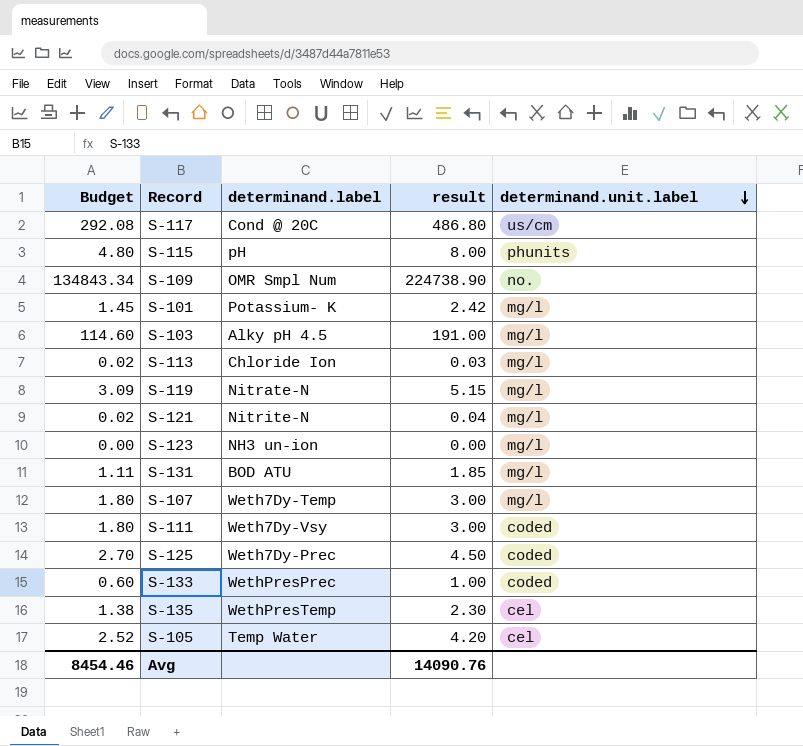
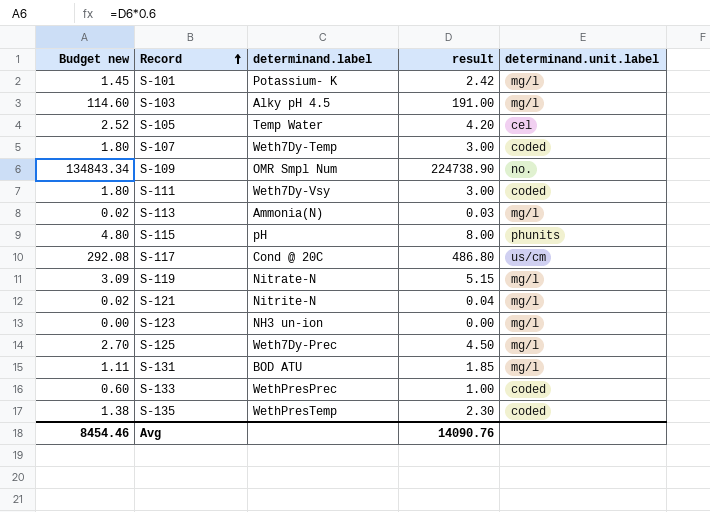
row order: determinand.unit.label descending -> Record ascending
column name: Budget -> Budget new
S-107 | determinand.unit.label: mg/l -> coded
S-113 | determinand.label: Chloride Ion -> Ammonia(N)
S-125 | determinand.unit.label: coded -> mg/l
S-135 | determinand.unit.label: cel -> coded

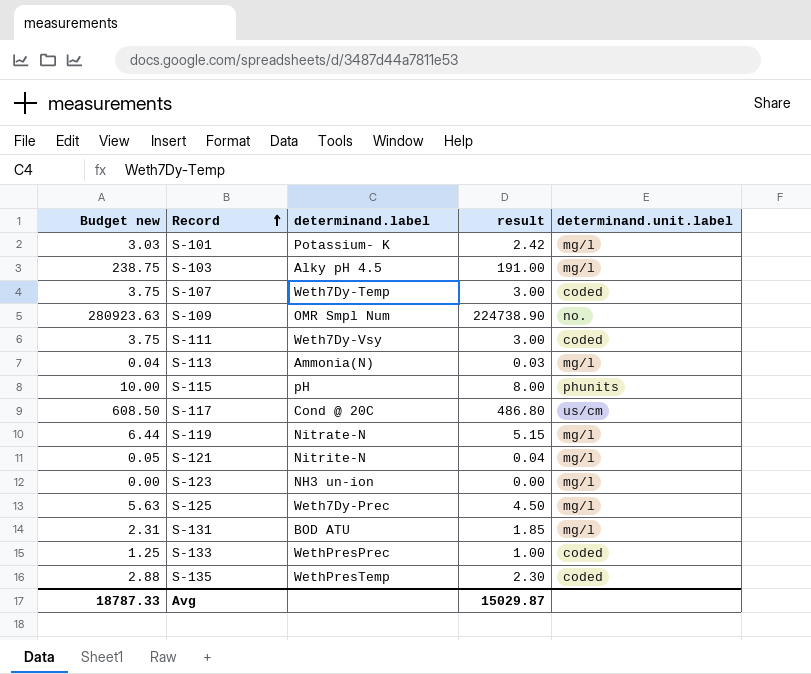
column Budget new | formula: [result] * 0.6 -> [result] * 1.25
row S-105: 2.52 | Temp Water | 4.20 | cel -> none
Avg | Budget new: 8454.46 -> 18787.33
Avg | result: 14090.76 -> 15029.87

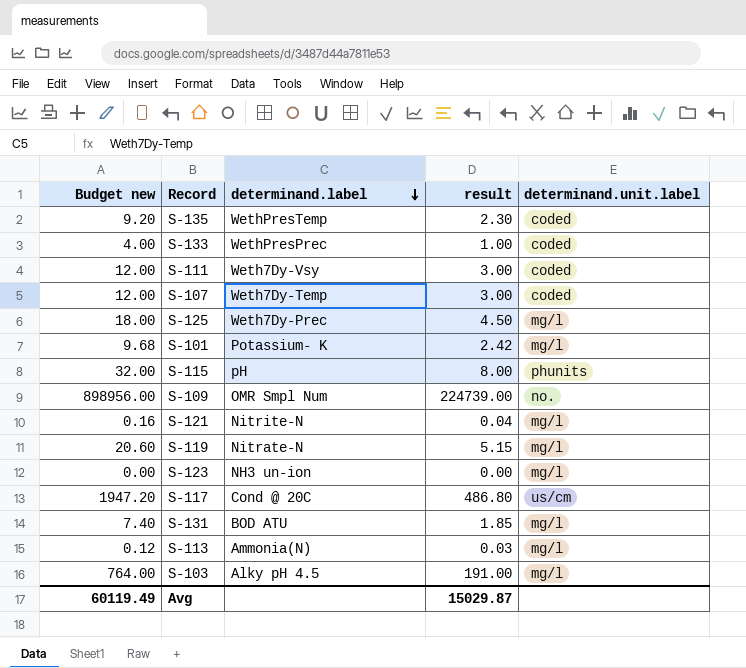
row order: Record ascending -> determinand.label descending
column Budget new | formula: [result] * 1.25 -> [result] * 4
S-109 | result: 224738.90 -> 224739.00
Avg | Budget new: 18787.33 -> 60119.49

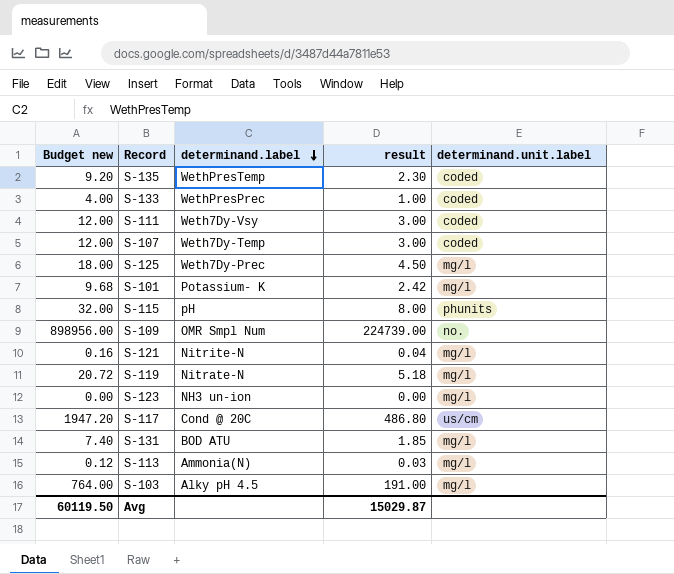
S-119 | Budget new: 20.60 -> 20.72
S-119 | result: 5.15 -> 5.18
Avg | Budget new: 60119.49 -> 60119.50

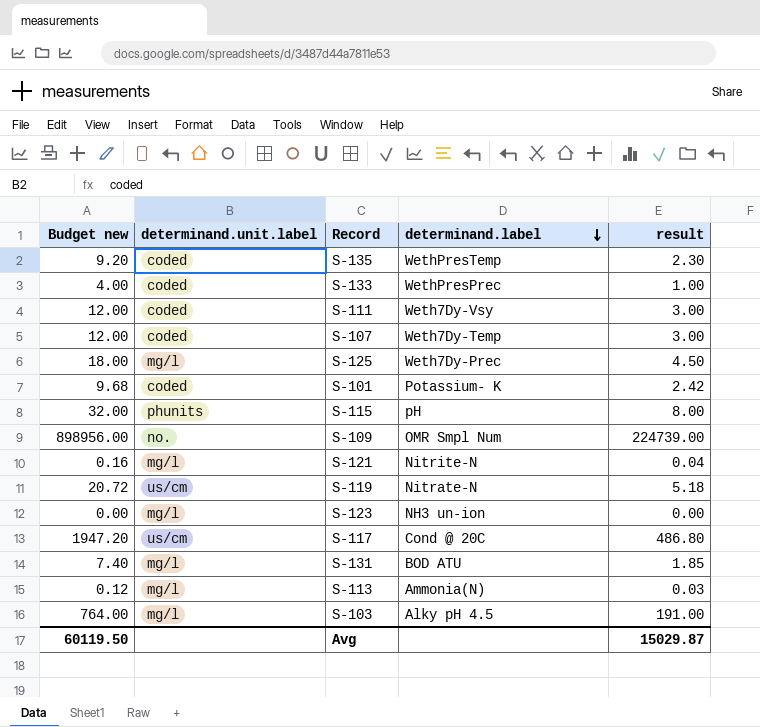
column determinand.unit.label | position: 5 -> 2
S-101 | determinand.unit.label: mg/l -> coded
S-119 | determinand.unit.label: mg/l -> us/cm

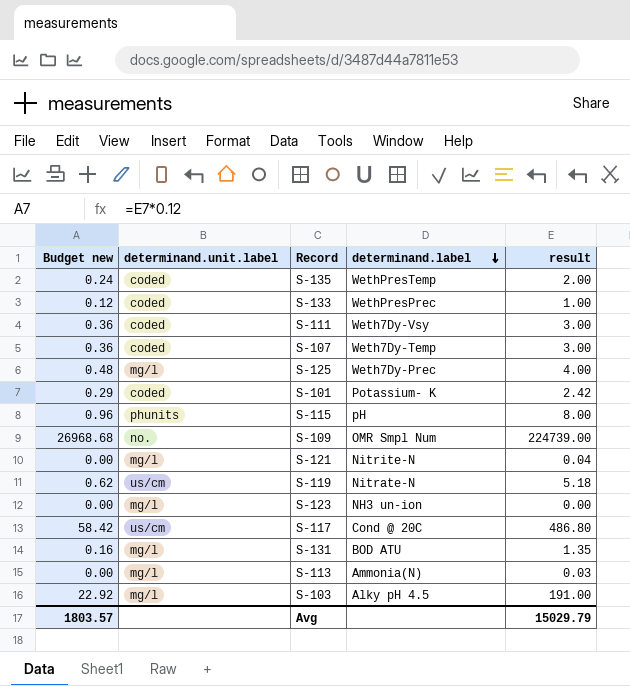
column Budget new | formula: [result] * 4 -> [result] * 0.12
S-135 | result: 2.30 -> 2.00
S-125 | result: 4.50 -> 4.00
S-131 | result: 1.85 -> 1.35
Avg | Budget new: 60119.50 -> 1803.57
Avg | result: 15029.87 -> 15029.79

